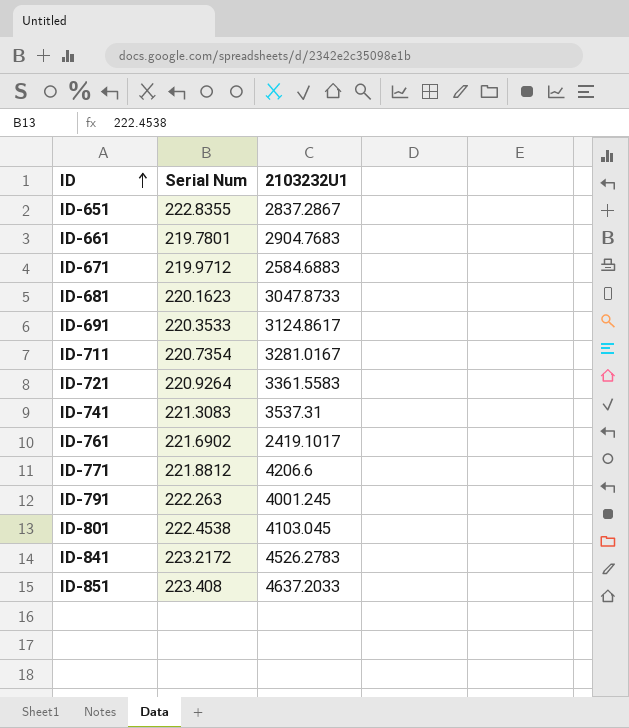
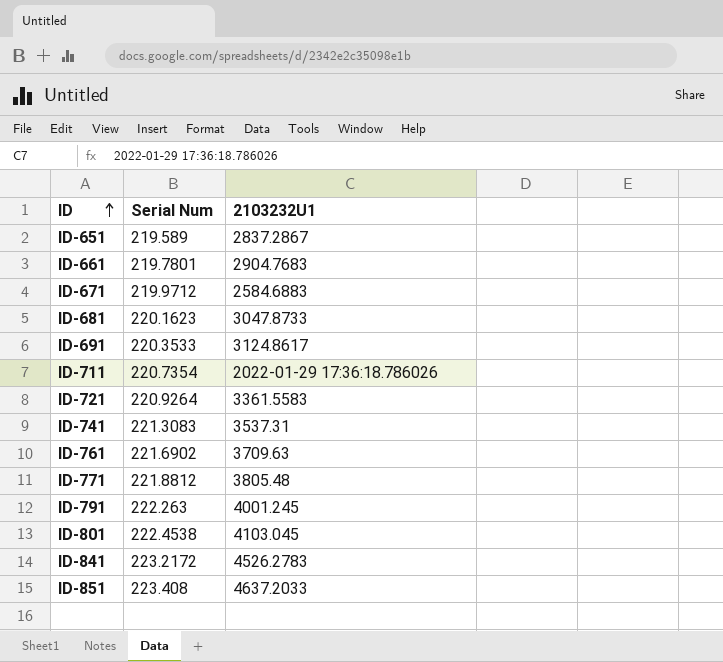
ID-651 | Serial Num: 222.8355 -> 219.589
ID-711 | 2103232U1: 3281.0167 -> 2022-01-29 17:36:18.786026
ID-761 | 2103232U1: 2419.1017 -> 3709.63
ID-771 | 2103232U1: 4206.6 -> 3805.48

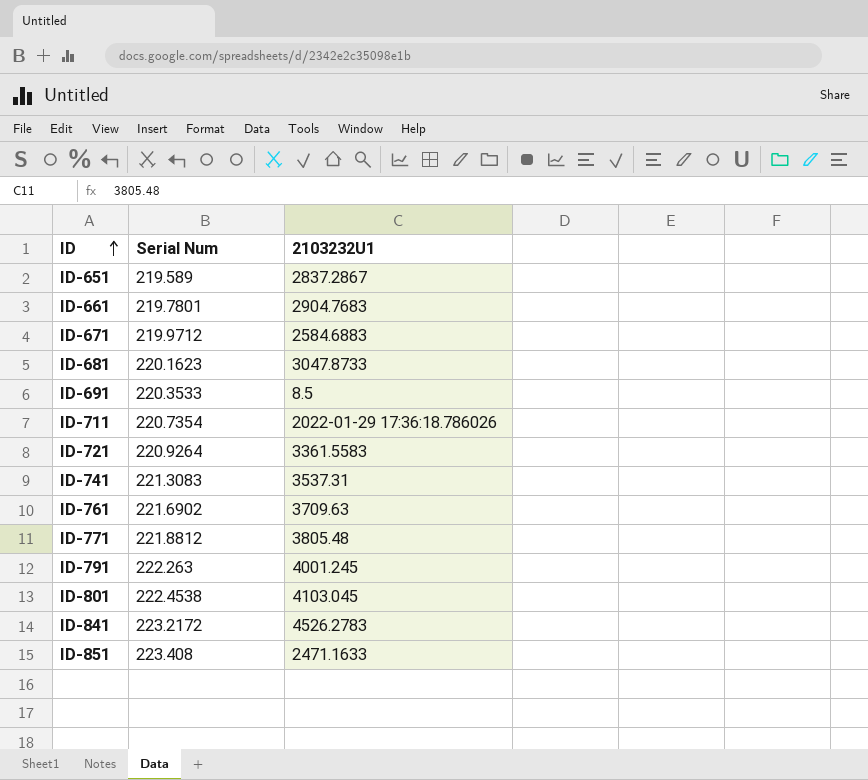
ID-691 | 2103232U1: 3124.8617 -> 8.5
ID-851 | 2103232U1: 4637.2033 -> 2471.1633

